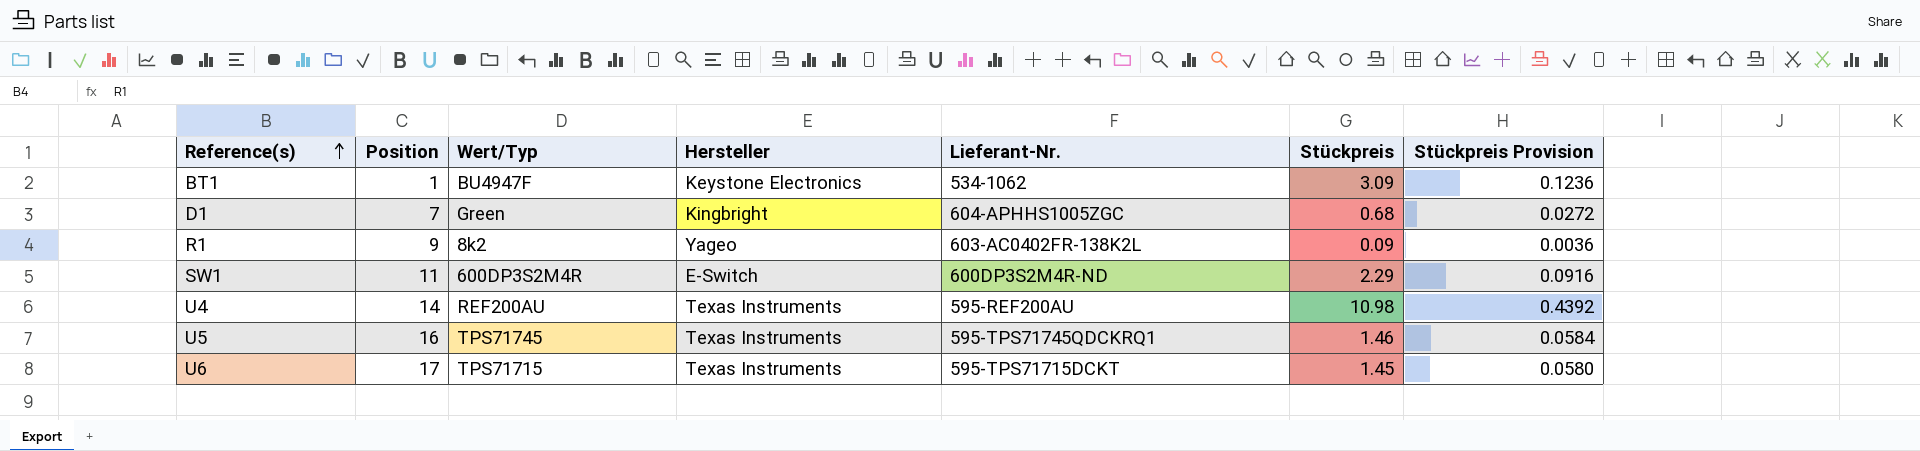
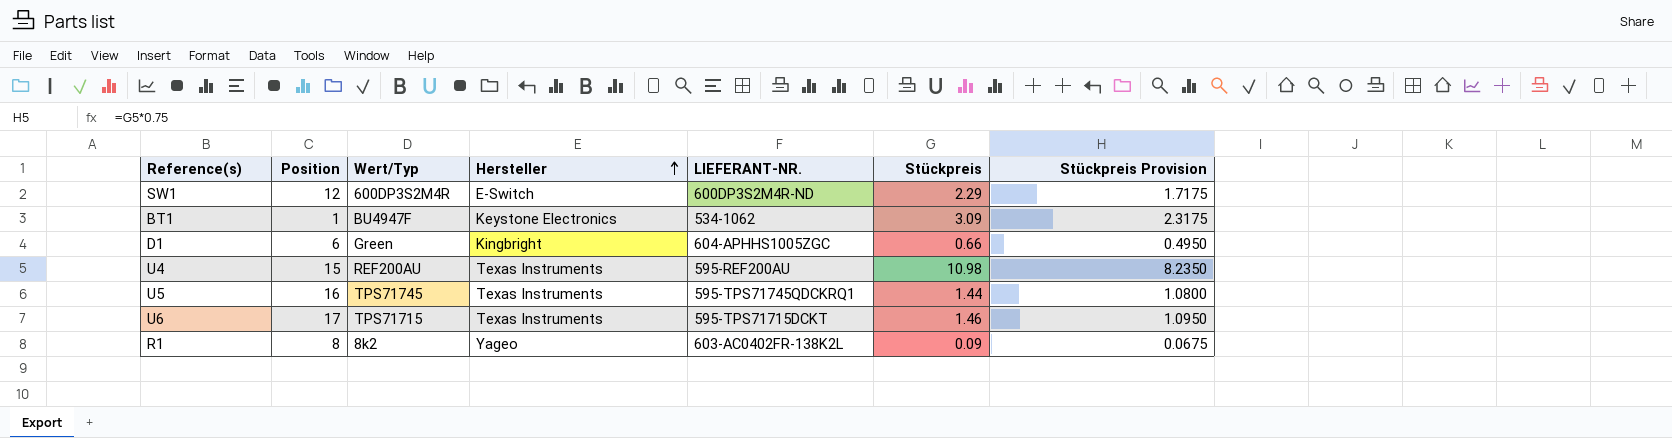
row order: Reference(s) ascending -> Hersteller ascending
column name: Lieferant-Nr. -> LIEFERANT-NR.
column Stückpreis Provision | formula: [Stückpreis] * 0.04 -> [Stückpreis] * 0.75
SW1 | Position: 11 -> 12
D1 | Position: 7 -> 6
D1 | Stückpreis: 0.68 -> 0.66
U4 | Position: 14 -> 15
U5 | Stückpreis: 1.46 -> 1.44
U6 | Stückpreis: 1.45 -> 1.46
R1 | Position: 9 -> 8

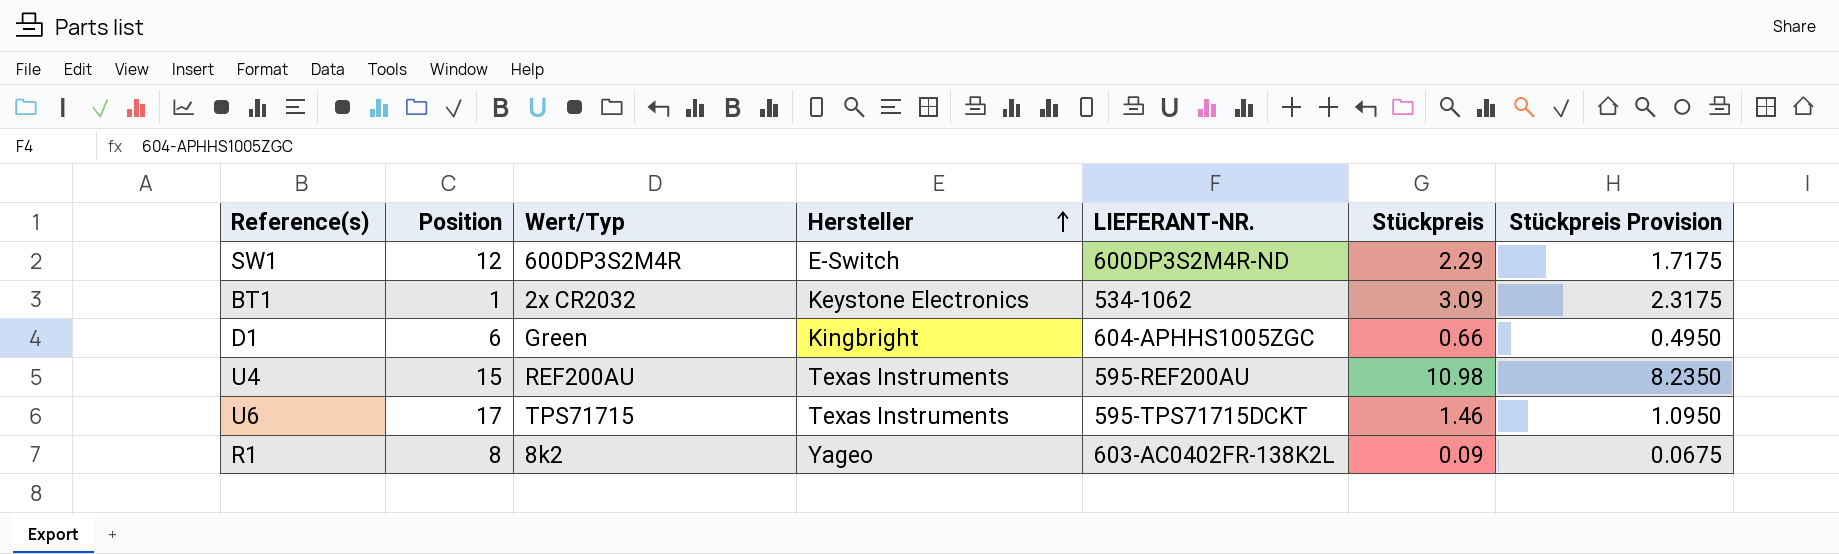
row U5: 16 | TPS71745 | Texas Instruments | 595-TPS71745QDCKRQ1 | 1.44 | 1.0800 -> none
BT1 | Wert/Typ: BU4947F -> 2x CR2032

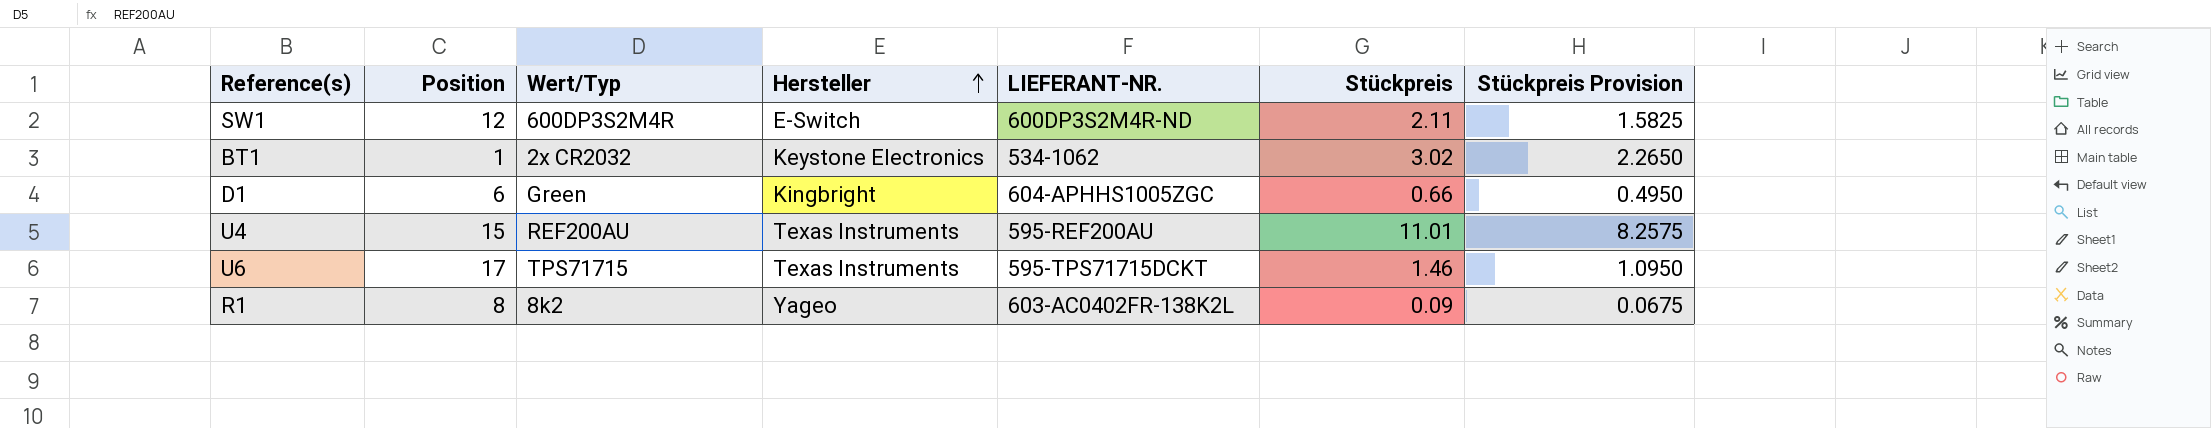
SW1 | Stückpreis: 2.29 -> 2.11
SW1 | Stückpreis Provision: 1.7175 -> 1.5825
BT1 | Stückpreis: 3.09 -> 3.02
BT1 | Stückpreis Provision: 2.3175 -> 2.2650
U4 | Stückpreis: 10.98 -> 11.01
U4 | Stückpreis Provision: 8.2350 -> 8.2575

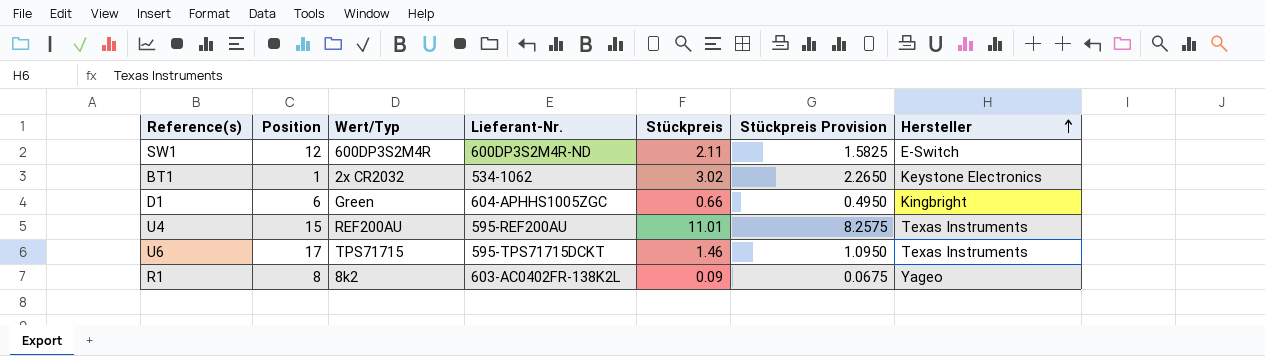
column name: LIEFERANT-NR. -> Lieferant-Nr.
column Hersteller | position: 4 -> 7

